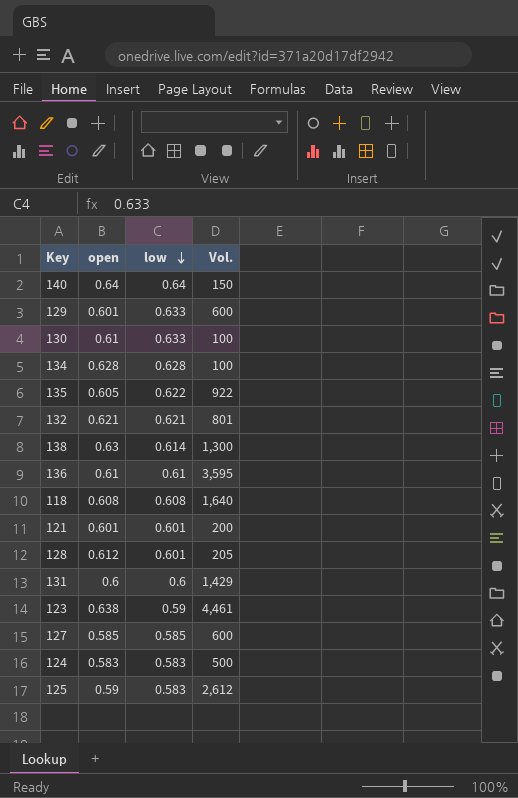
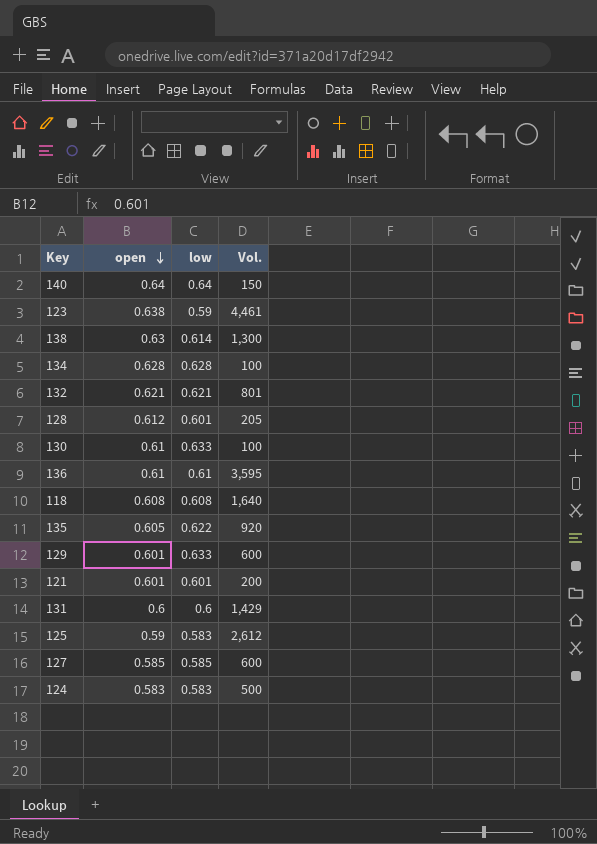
row order: low descending -> open descending
135 | Vol.: 922 -> 920

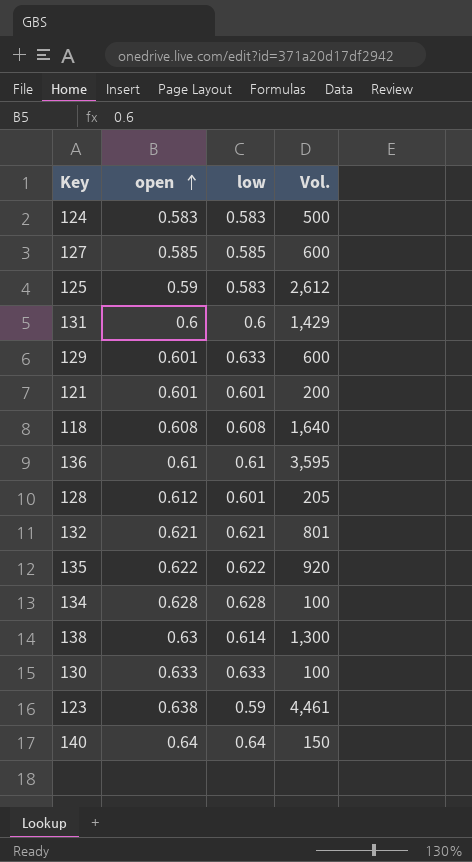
row order: open descending -> open ascending
135 | open: 0.605 -> 0.622
130 | open: 0.61 -> 0.633

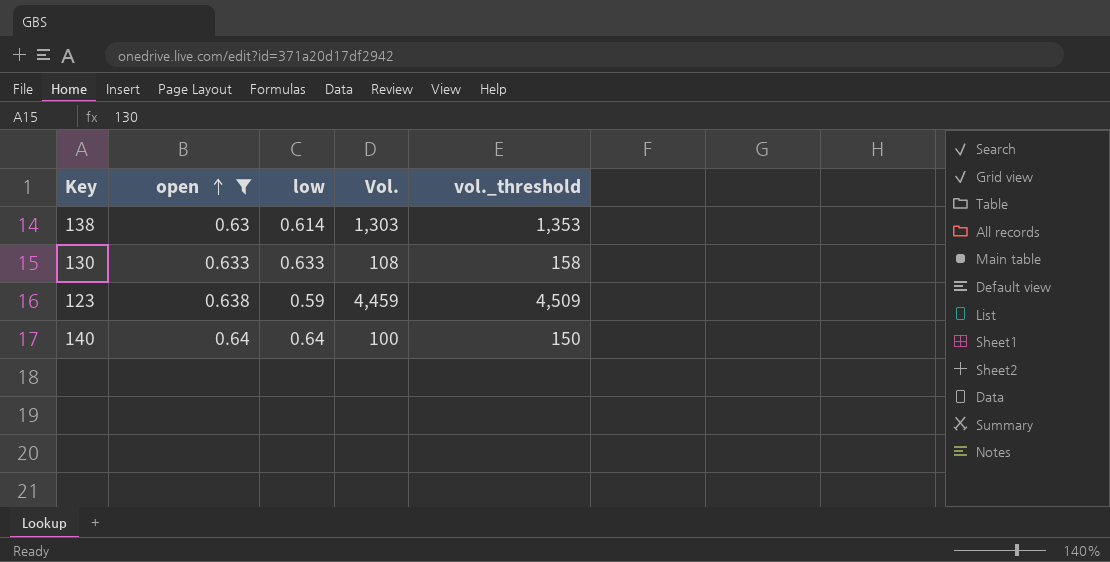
filter: none -> open >= 0.63
column vol._threshold | formula: none -> [Vol.] + 50
138 | Vol.: 1,300 -> 1,303
130 | Vol.: 100 -> 108
123 | Vol.: 4,461 -> 4,459
140 | Vol.: 150 -> 100

